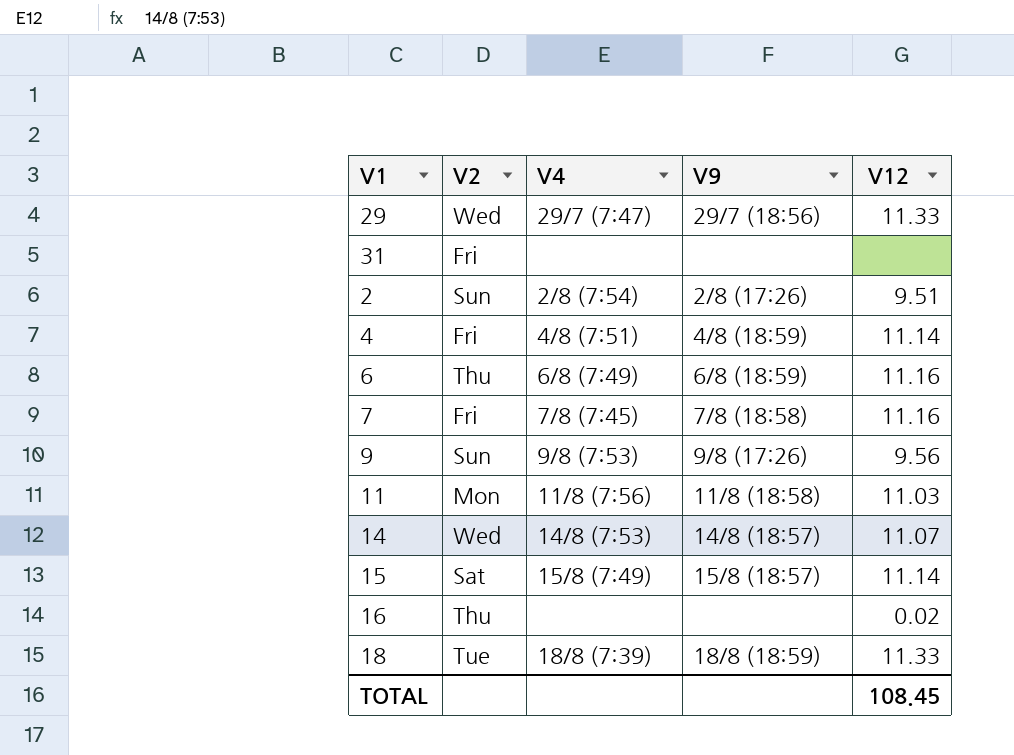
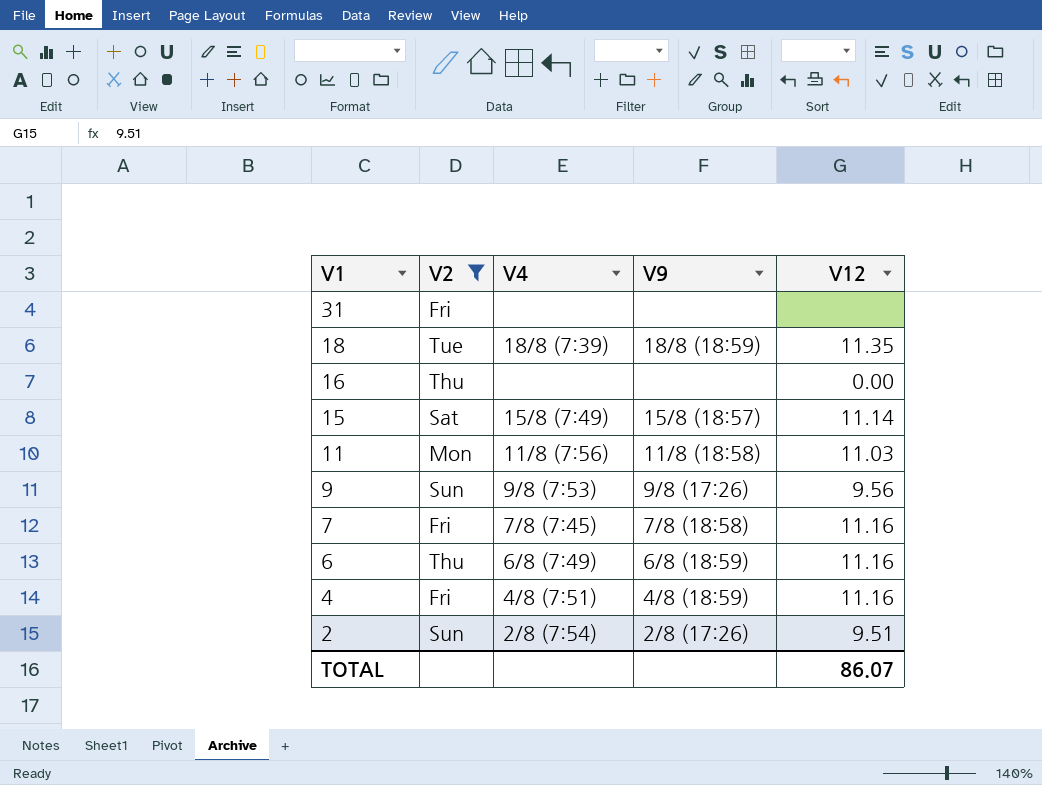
filter: none -> V2 != Wed
row order: none -> V1 descending
18 | V12: 11.33 -> 11.35
16 | V12: 0.02 -> 0.00
4 | V12: 11.14 -> 11.16
TOTAL | V12: 108.45 -> 86.07

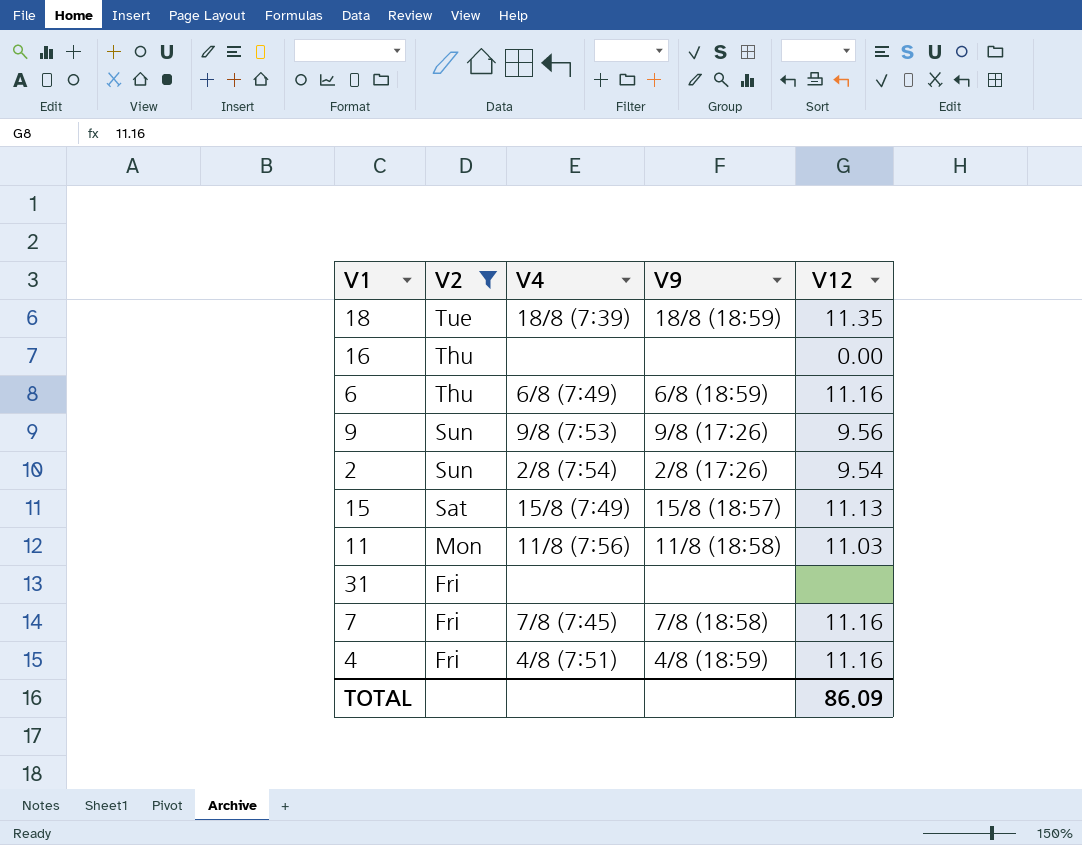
row order: V1 descending -> V2 descending
2 | V12: 9.51 -> 9.54
15 | V12: 11.14 -> 11.13
TOTAL | V12: 86.07 -> 86.09

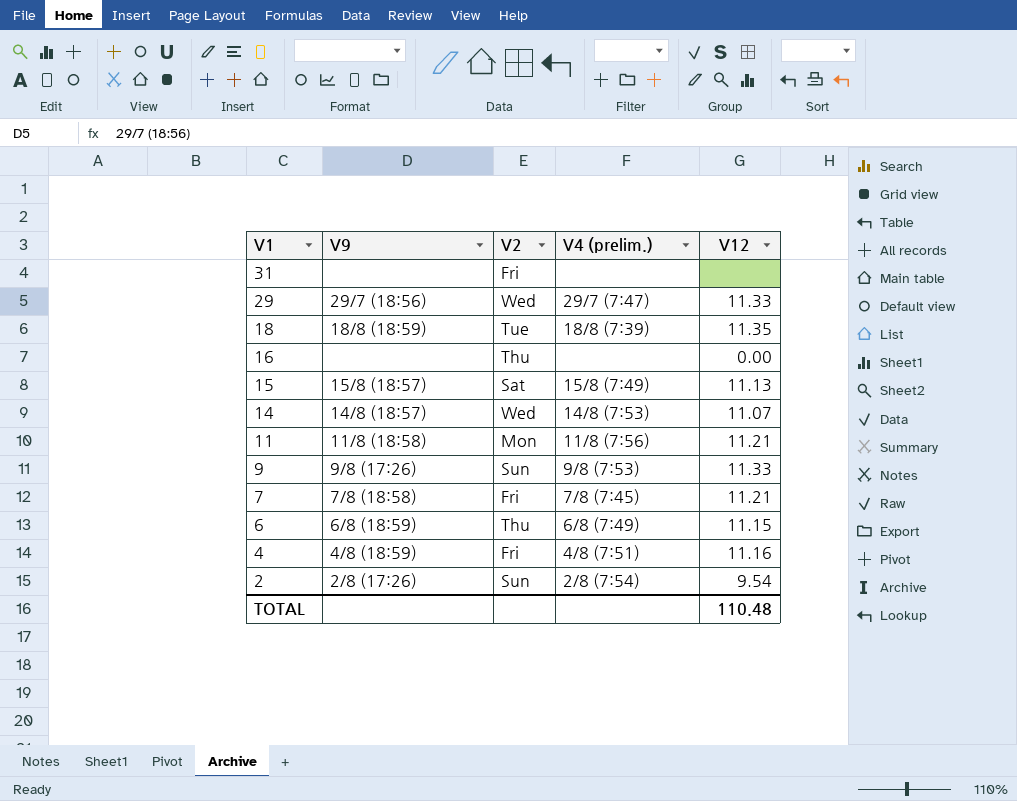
filter: V2 != Wed -> none
row order: V2 descending -> V1 descending
column V9 | position: 4 -> 2
column name: V4 -> V4 (prelim.)
11 | V12: 11.03 -> 11.21
9 | V12: 9.56 -> 11.33
7 | V12: 11.16 -> 11.21
6 | V12: 11.16 -> 11.15
TOTAL | V12: 86.09 -> 110.48

